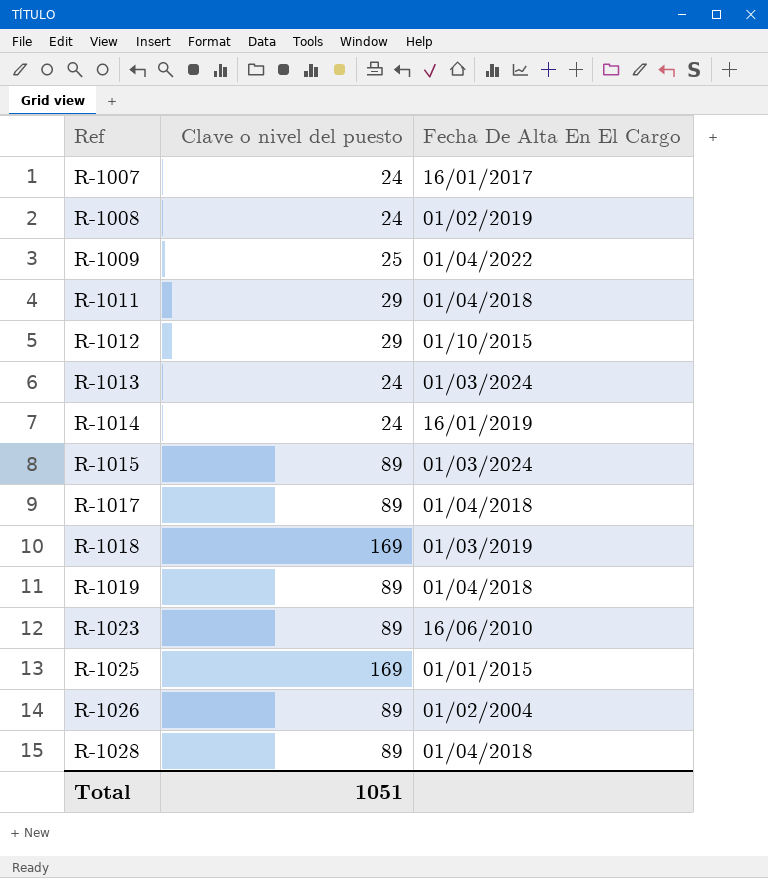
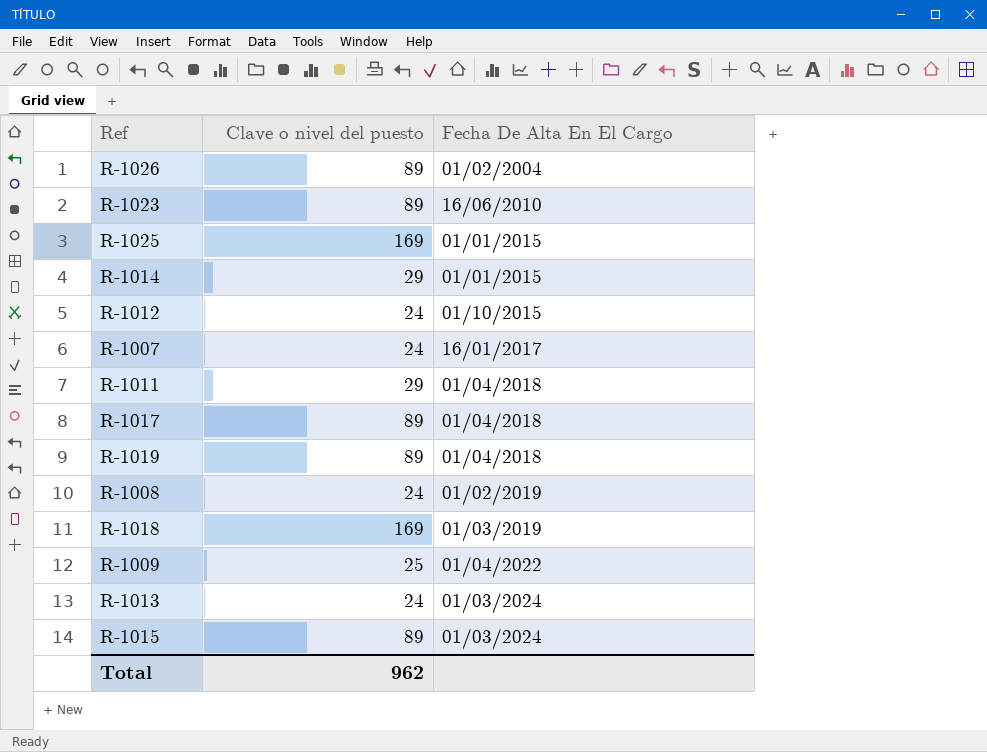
row order: Ref ascending -> Fecha De Alta En El Cargo ascending
row R-1028: 89 | 01/04/2018 -> none
R-1014 | Clave o nivel del puesto: 24 -> 29
R-1014 | Fecha De Alta En El Cargo: 16/01/2019 -> 01/01/2015
R-1012 | Clave o nivel del puesto: 29 -> 24
Total | Clave o nivel del puesto: 1051 -> 962

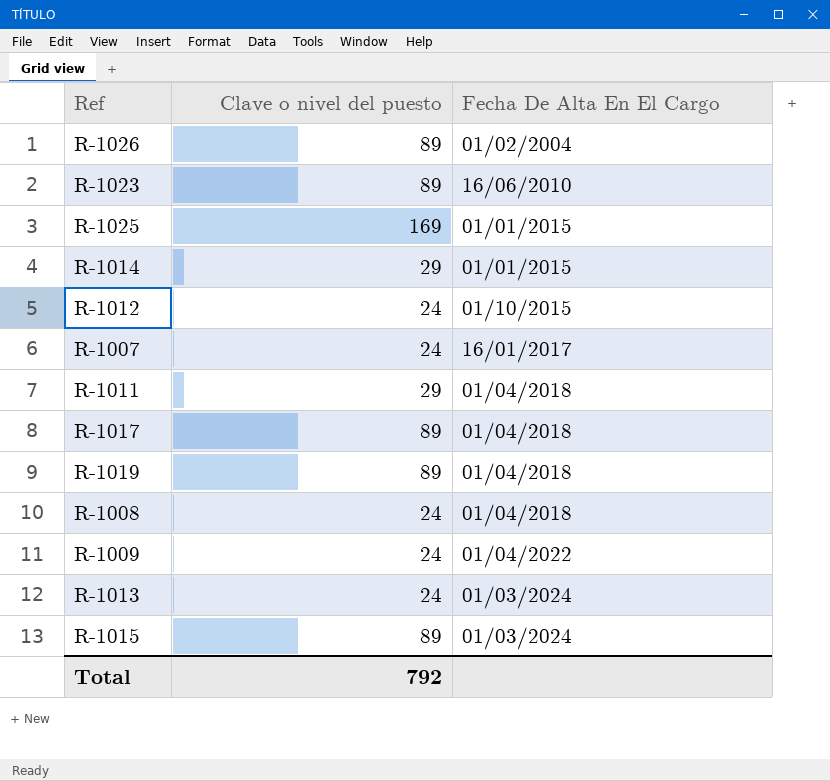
row R-1018: 169 | 01/03/2019 -> none
R-1008 | Fecha De Alta En El Cargo: 01/02/2019 -> 01/04/2018
R-1009 | Clave o nivel del puesto: 25 -> 24
Total | Clave o nivel del puesto: 962 -> 792

